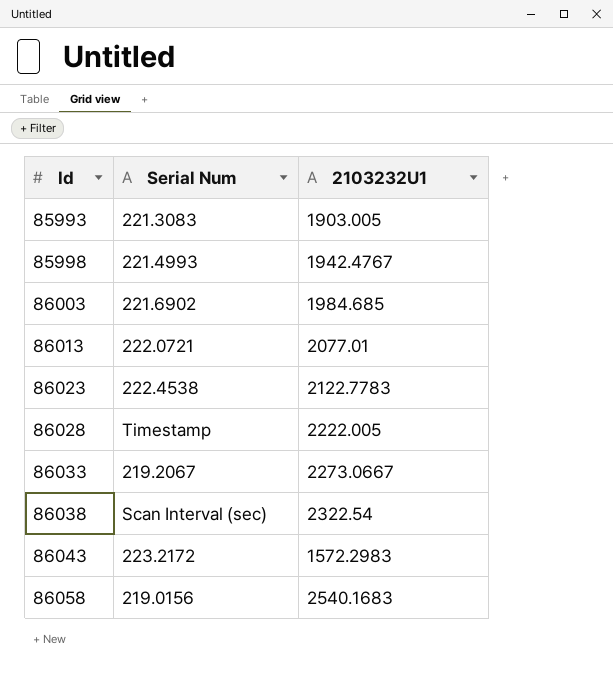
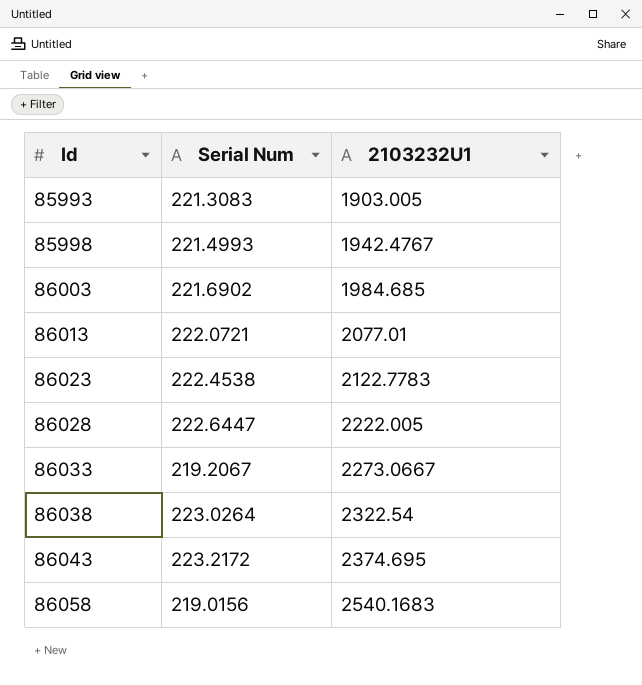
86028 | Serial Num: Timestamp -> 222.6447
86038 | Serial Num: Scan Interval (sec) -> 223.0264
86043 | 2103232U1: 1572.2983 -> 2374.695

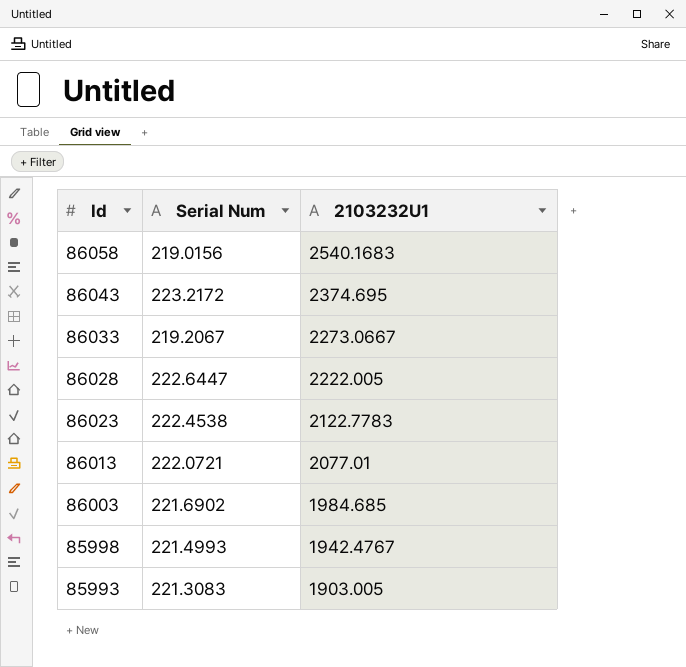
row order: Id ascending -> Id descending
row 86038: 223.0264 | 2322.54 -> none

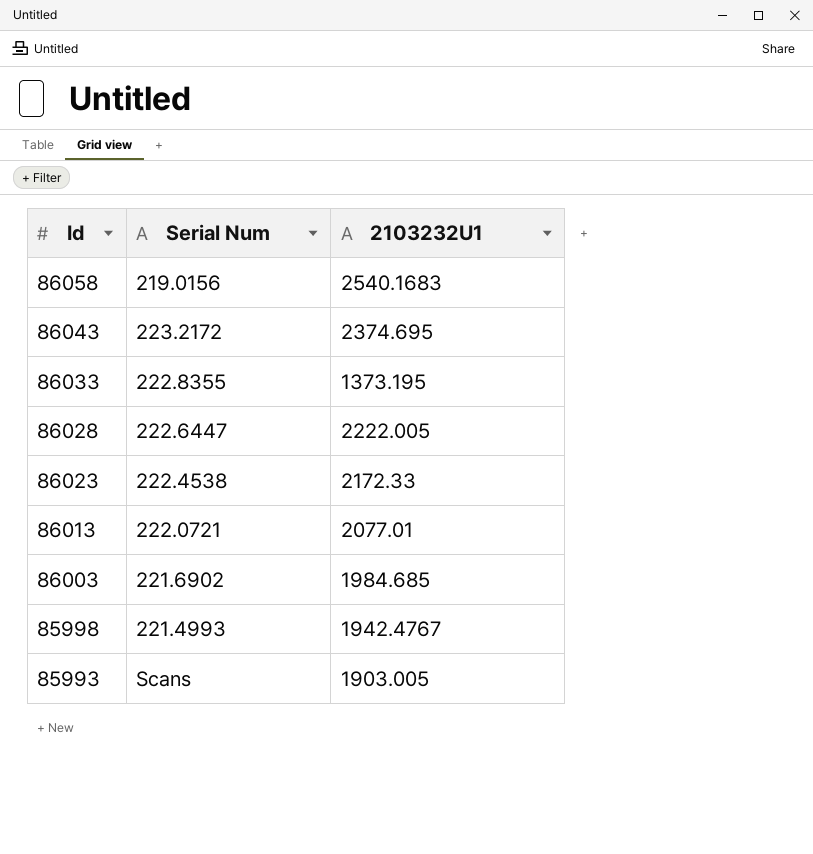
86033 | Serial Num: 219.2067 -> 222.8355
86033 | 2103232U1: 2273.0667 -> 1373.195
86023 | 2103232U1: 2122.7783 -> 2172.33
85993 | Serial Num: 221.3083 -> Scans

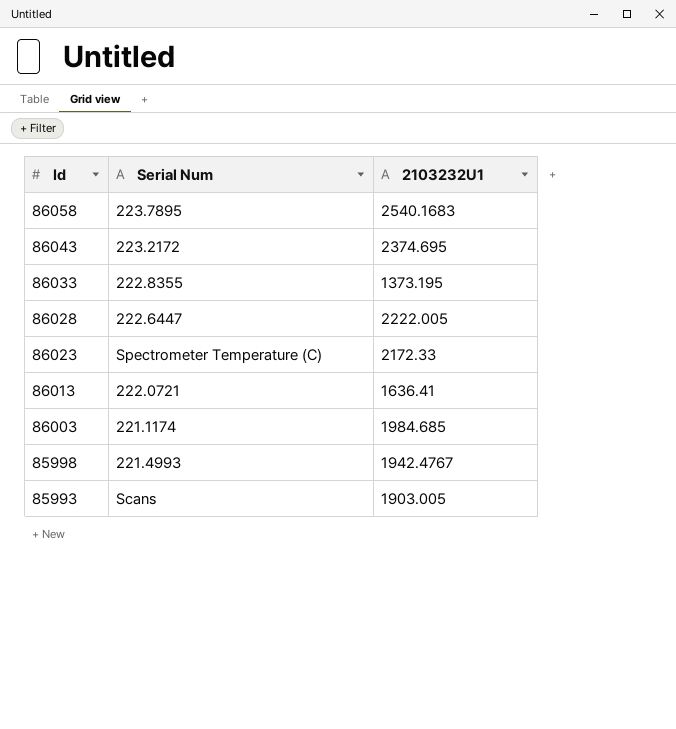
86058 | Serial Num: 219.0156 -> 223.7895
86023 | Serial Num: 222.4538 -> Spectrometer Temperature (C)
86013 | 2103232U1: 2077.01 -> 1636.41
86003 | Serial Num: 221.6902 -> 221.1174

